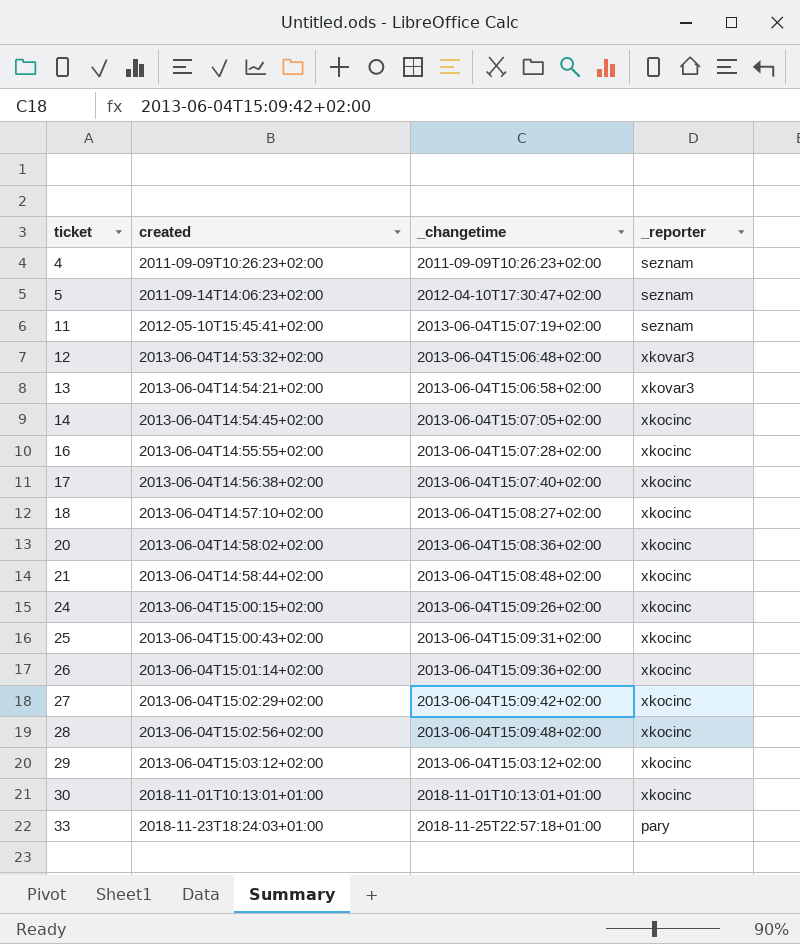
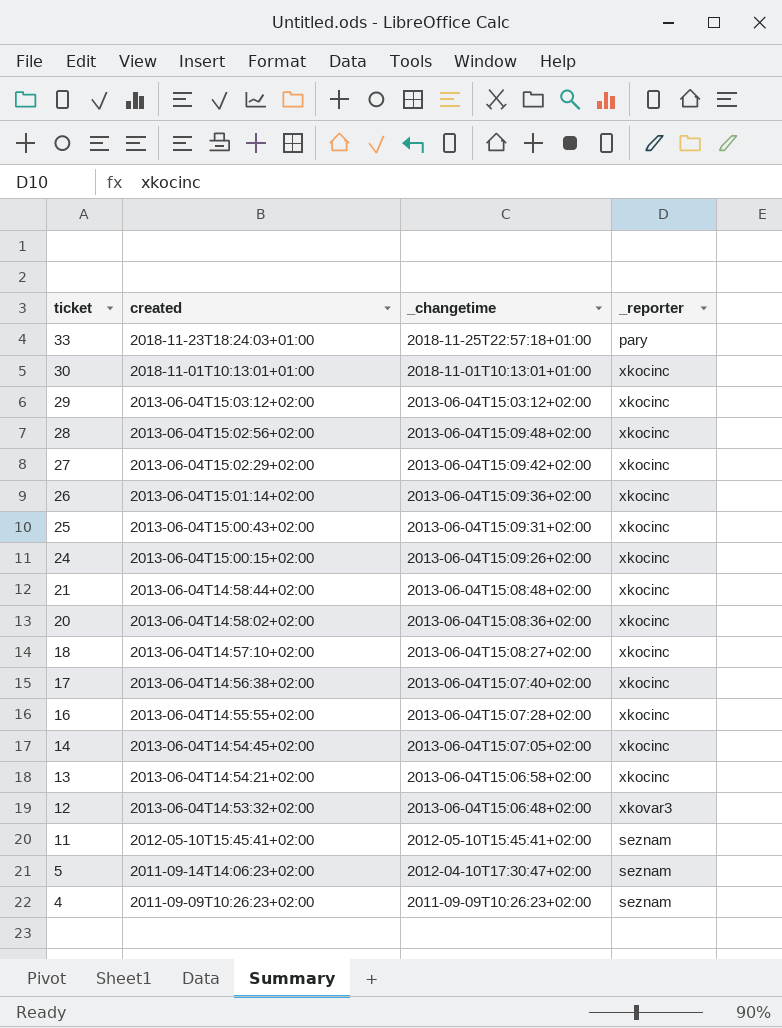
row order: ticket ascending -> ticket descending
13 | _reporter: xkovar3 -> xkocinc
11 | _changetime: 2013-06-04T15:07:19+02:00 -> 2012-05-10T15:45:41+02:00

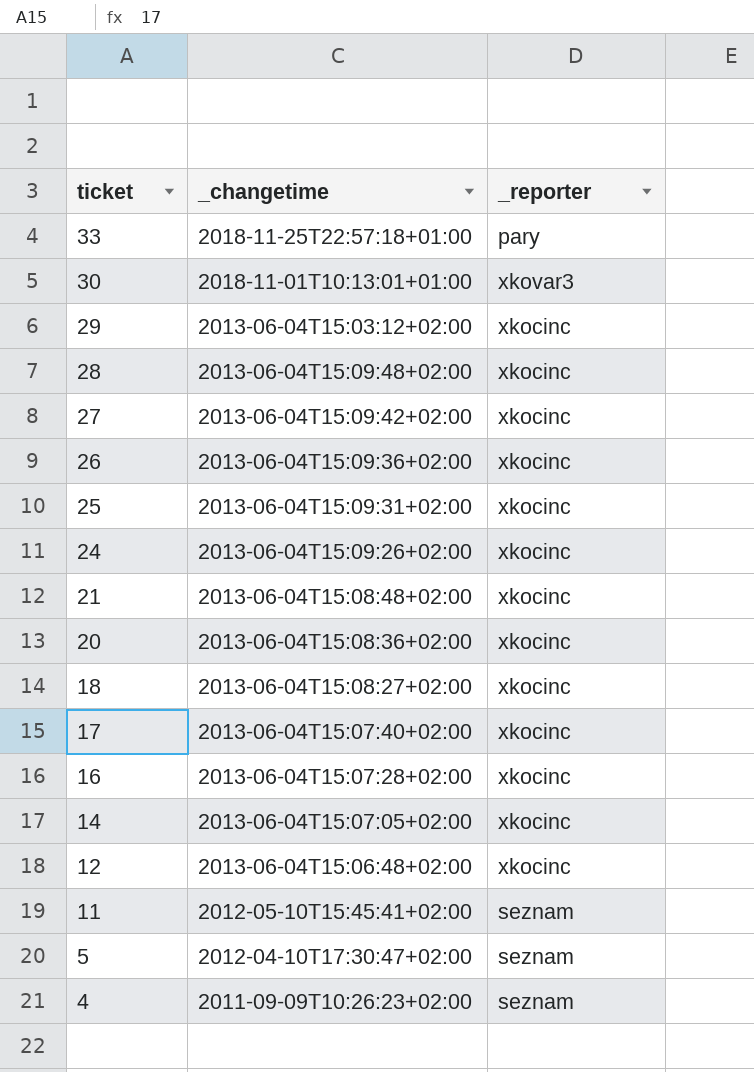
column created | position: 2 -> none
row 13: 2013-06-04T14:54:21+02:00 | 2013-06-04T15:06:58+02:00 | xkocinc -> none
30 | _reporter: xkocinc -> xkovar3
12 | _reporter: xkovar3 -> xkocinc

